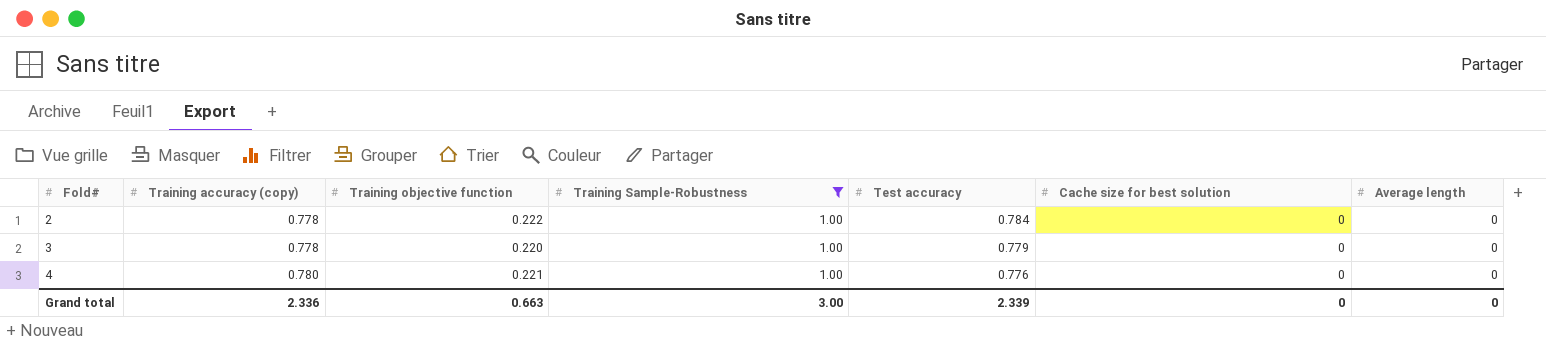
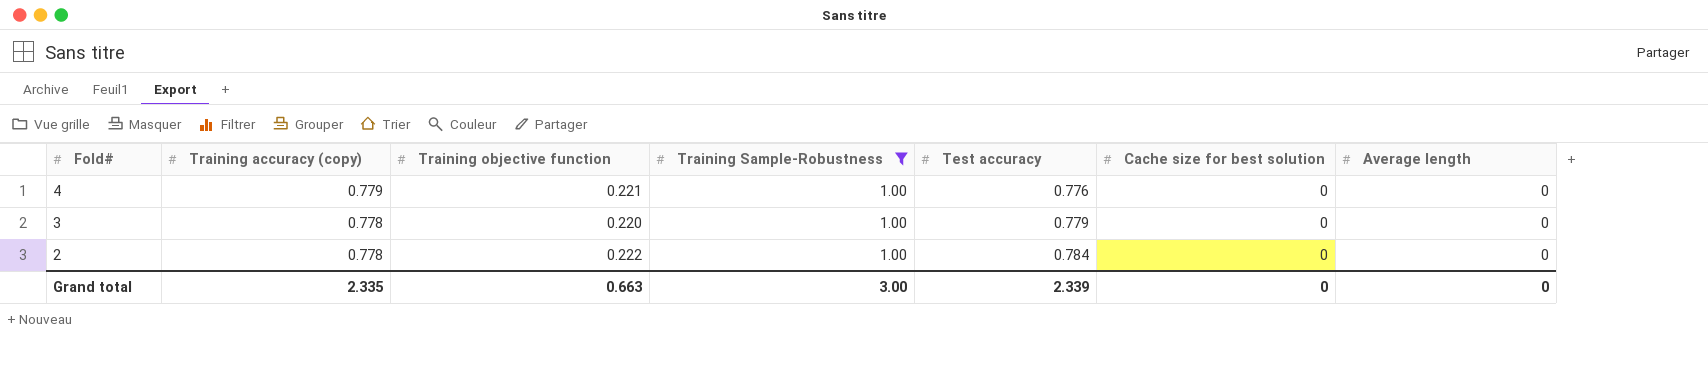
row order: Fold# ascending -> Fold# descending
4 | Training accuracy (copy): 0.780 -> 0.779
Grand total | Training accuracy (copy): 2.336 -> 2.335

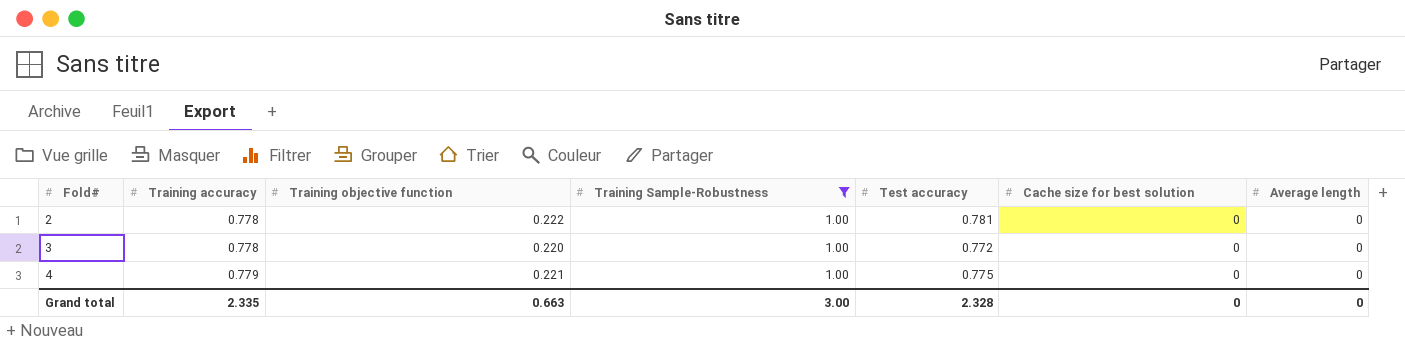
row order: Fold# descending -> Fold# ascending
column name: Training accuracy (copy) -> Training accuracy
2 | Test accuracy: 0.784 -> 0.781
3 | Test accuracy: 0.779 -> 0.772
4 | Test accuracy: 0.776 -> 0.775
Grand total | Test accuracy: 2.339 -> 2.328

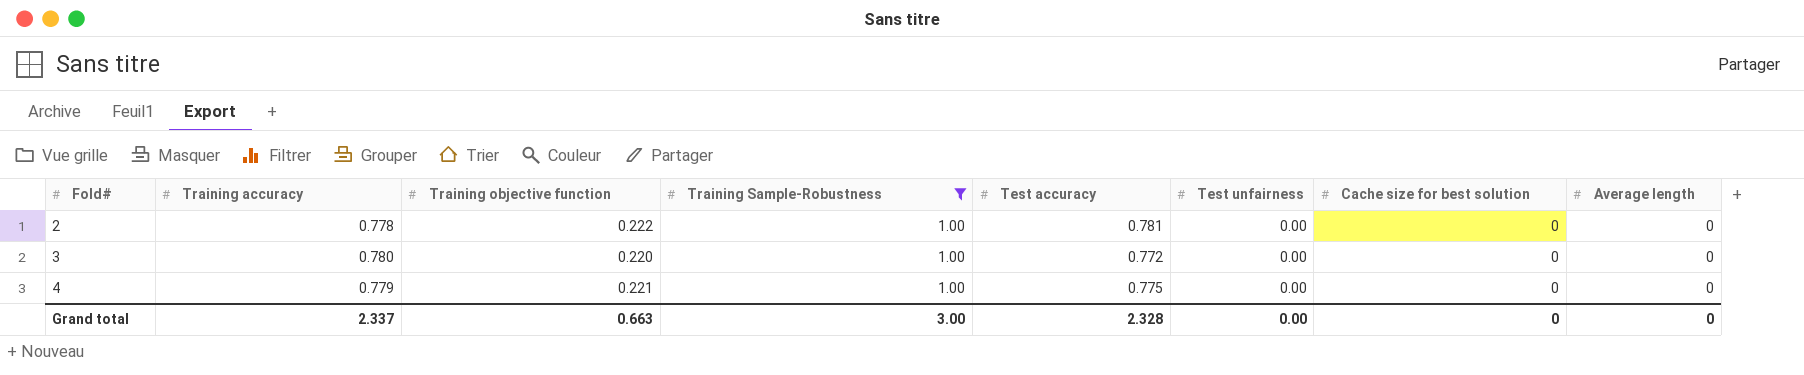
column Test unfairness | position: none -> 6
3 | Training accuracy: 0.778 -> 0.780
Grand total | Training accuracy: 2.335 -> 2.337

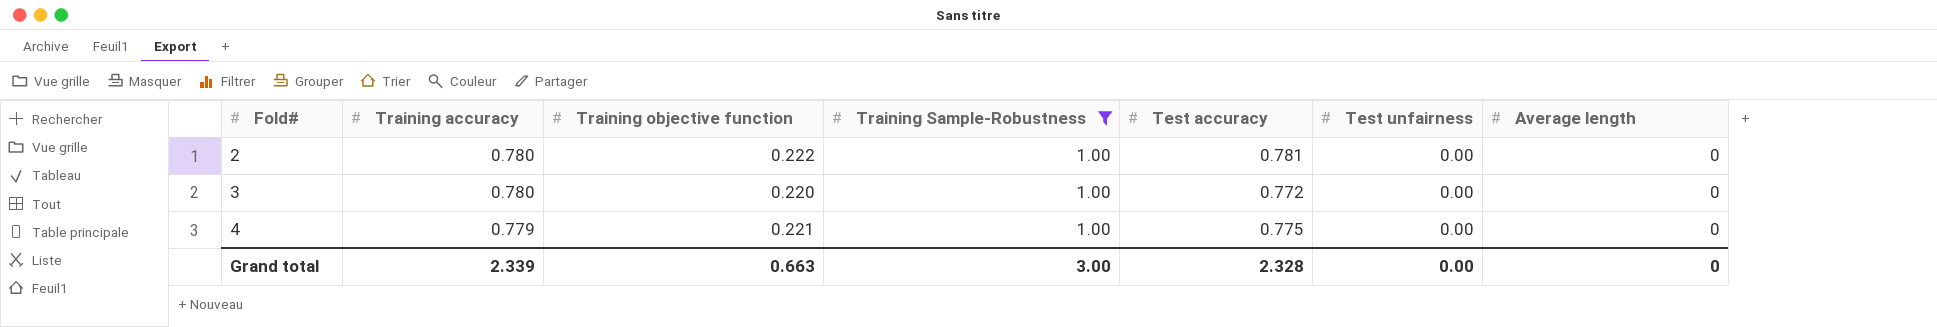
column Cache size for best solution | position: 7 -> none
2 | Training accuracy: 0.778 -> 0.780
Grand total | Training accuracy: 2.337 -> 2.339

